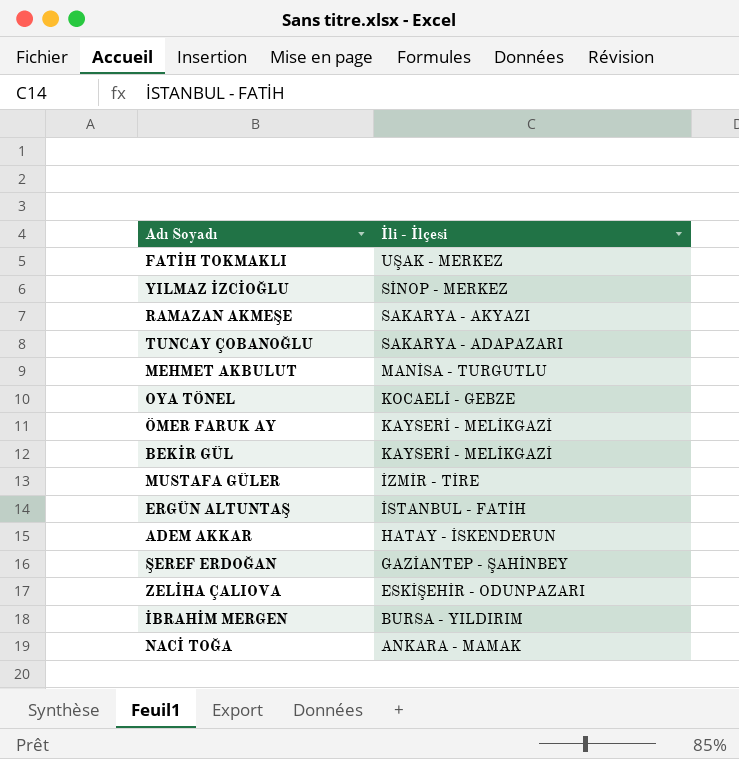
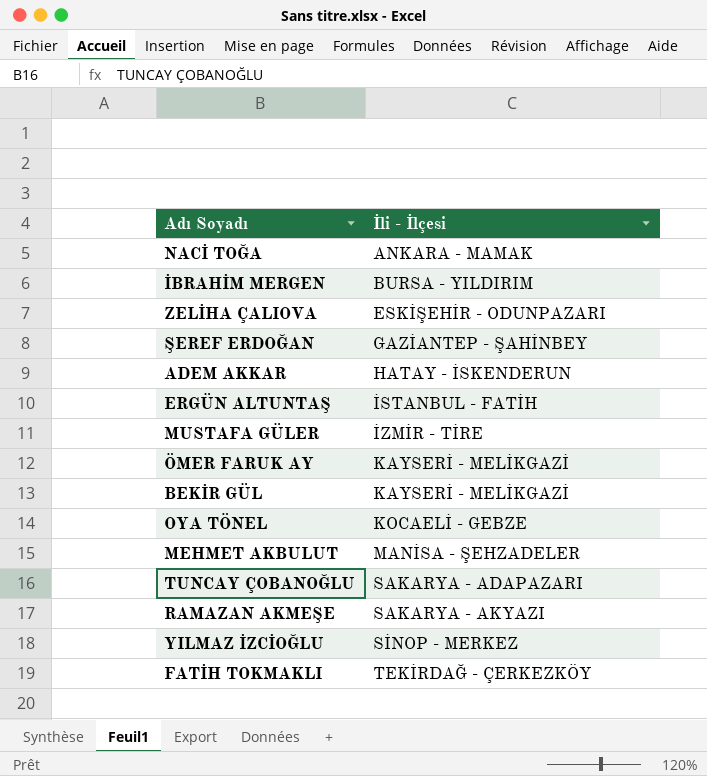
row order: İli - İlçesi descending -> İli - İlçesi ascending
MEHMET AKBULUT | İli - İlçesi: MANİSA - TURGUTLU -> MANİSA - ŞEHZADELER
FATİH TOKMAKLI | İli - İlçesi: UŞAK - MERKEZ -> TEKİRDAĞ - ÇERKEZKÖY

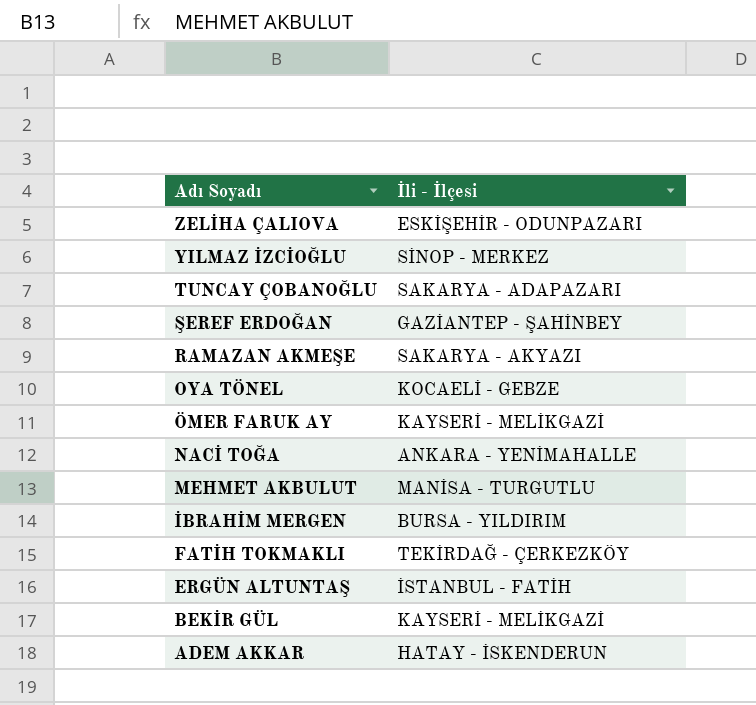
row order: İli - İlçesi ascending -> Adı Soyadı descending
row MUSTAFA GÜLER: İZMİR - TİRE -> none
NACİ TOĞA | İli - İlçesi: ANKARA - MAMAK -> ANKARA - YENİMAHALLE
MEHMET AKBULUT | İli - İlçesi: MANİSA - ŞEHZADELER -> MANİSA - TURGUTLU

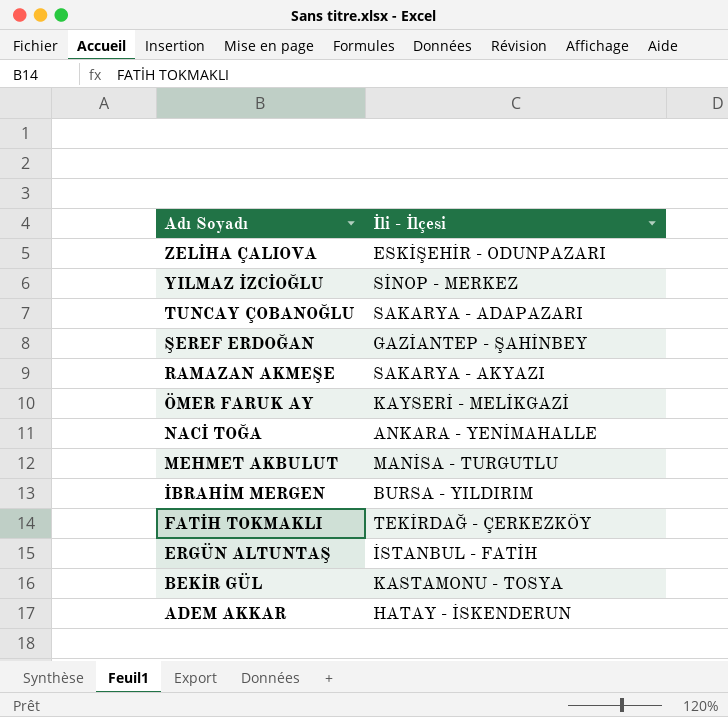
row OYA TÖNEL: KOCAELİ - GEBZE -> none
BEKİR GÜL | İli - İlçesi: KAYSERİ - MELİKGAZİ -> KASTAMONU - TOSYA

